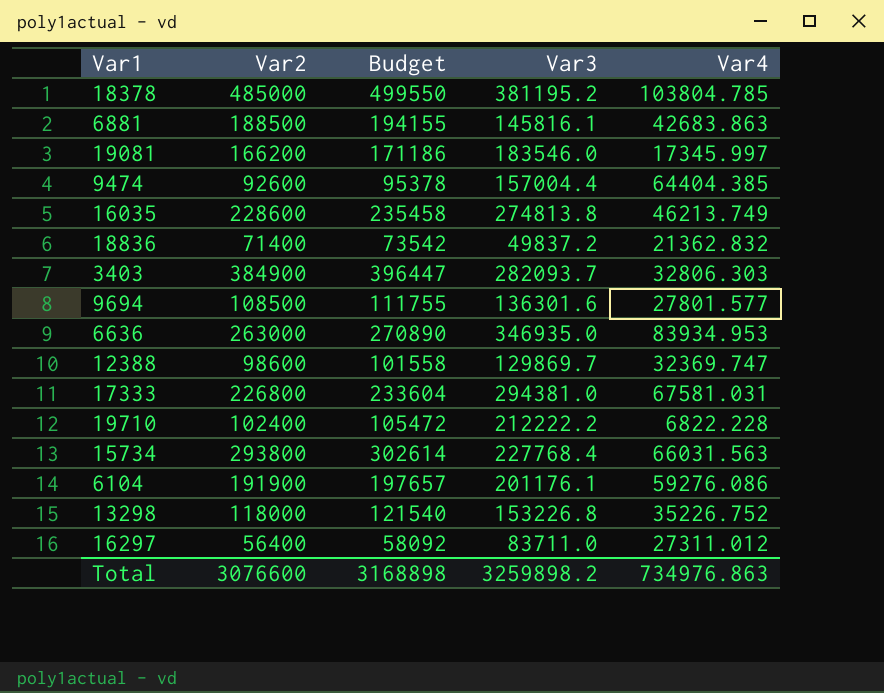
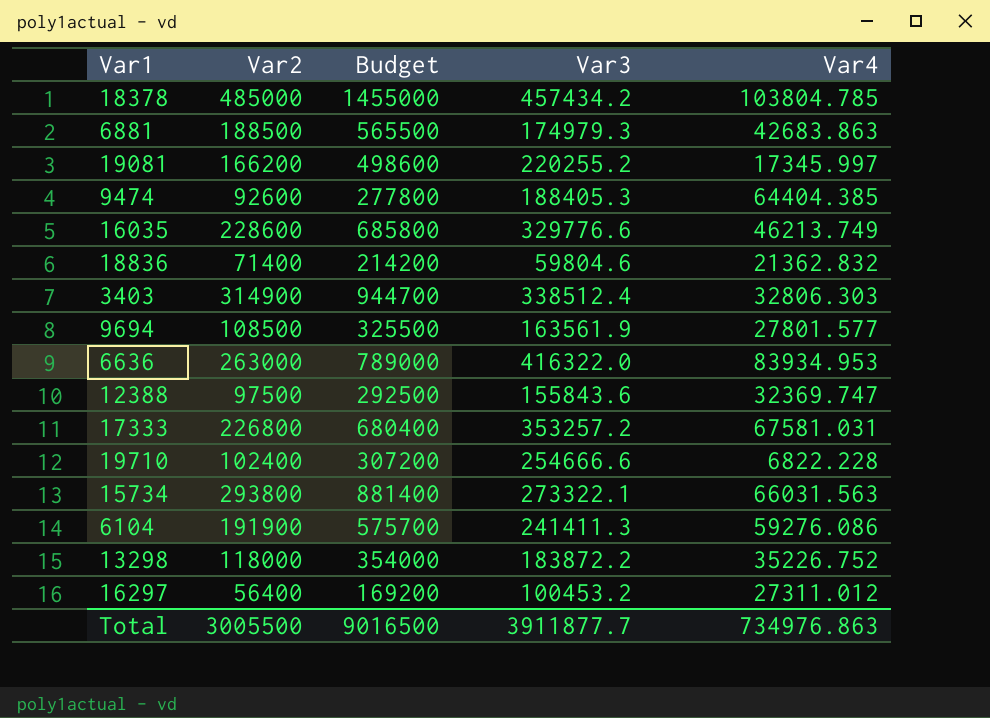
column Budget | formula: [Var2] * 1.03 -> [Var2] * 3
18378 | Var3: 381195.2 -> 457434.2
6881 | Var3: 145816.1 -> 174979.3
19081 | Var3: 183546.0 -> 220255.2
9474 | Var3: 157004.4 -> 188405.3
16035 | Var3: 274813.8 -> 329776.6
18836 | Var3: 49837.2 -> 59804.6
3403 | Var2: 384900 -> 314900
3403 | Var3: 282093.7 -> 338512.4
9694 | Var3: 136301.6 -> 163561.9
6636 | Var3: 346935.0 -> 416322.0
12388 | Var2: 98600 -> 97500
12388 | Var3: 129869.7 -> 155843.6
17333 | Var3: 294381.0 -> 353257.2
19710 | Var3: 212222.2 -> 254666.6
15734 | Var3: 227768.4 -> 273322.1
6104 | Var3: 201176.1 -> 241411.3
13298 | Var3: 153226.8 -> 183872.2
16297 | Var3: 83711.0 -> 100453.2
Total | Var2: 3076600 -> 3005500
Total | Budget: 3168898 -> 9016500
Total | Var3: 3259898.2 -> 3911877.7

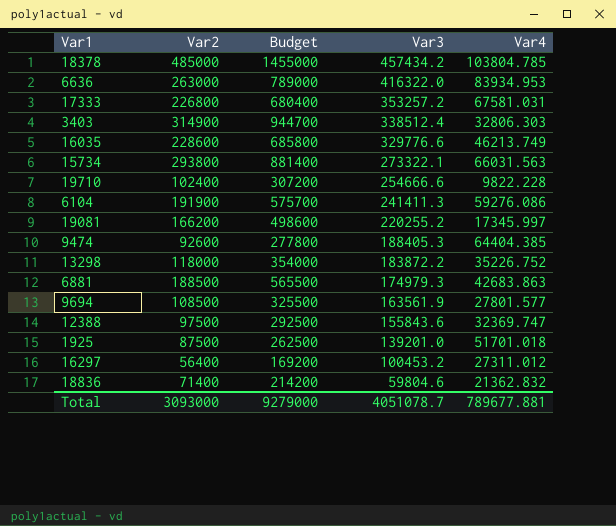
row order: none -> Var3 descending
19710 | Var4: 6822.228 -> 9822.228
row 1925: none -> 87500 | 262500 | 139201.0 | 51701.018
Total | Var2: 3005500 -> 3093000
Total | Budget: 9016500 -> 9279000
Total | Var3: 3911877.7 -> 4051078.7
Total | Var4: 734976.863 -> 789677.881

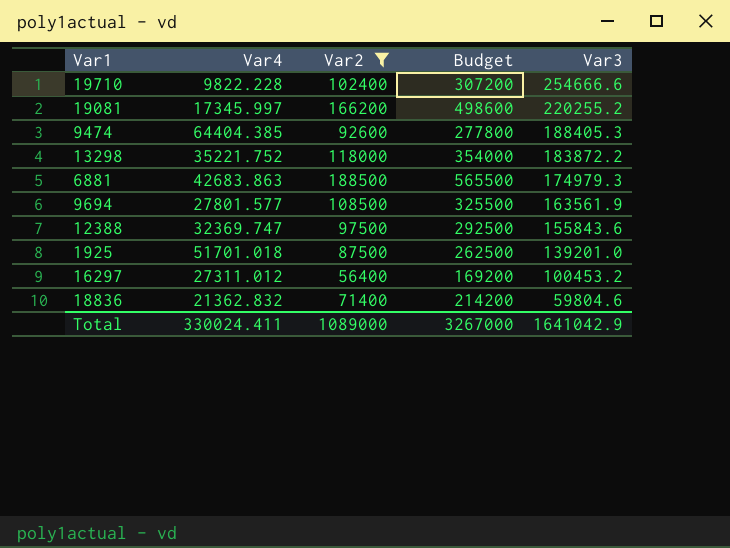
filter: none -> Var2 <= 188500
column Var4 | position: 5 -> 2
13298 | Var4: 35226.752 -> 35221.752
Total | Var4: 789677.881 -> 330024.411
Total | Var2: 3093000 -> 1089000
Total | Budget: 9279000 -> 3267000
Total | Var3: 4051078.7 -> 1641042.9

